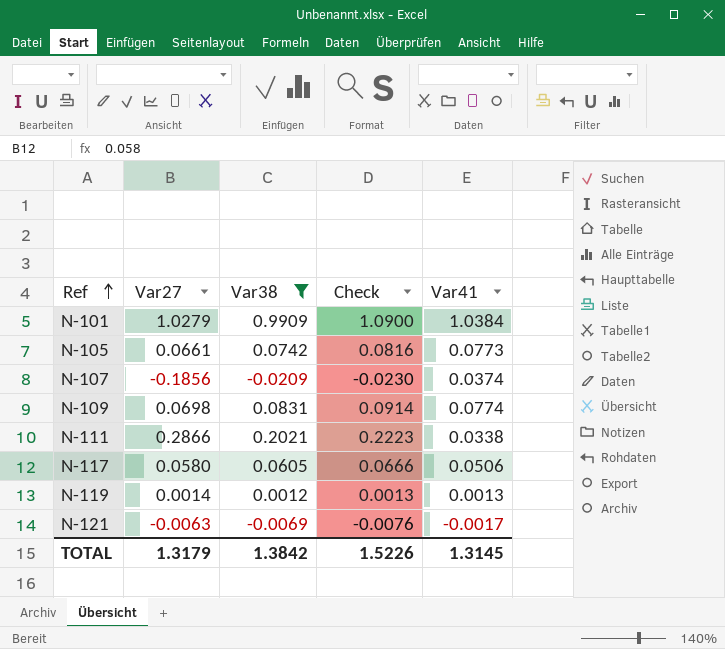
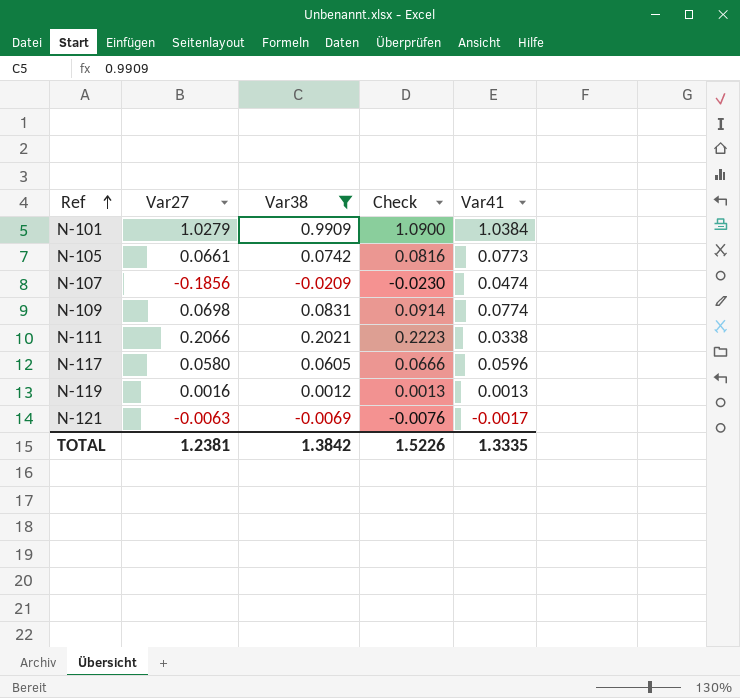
N-107 | Var41: 0.0374 -> 0.0474
N-111 | Var27: 0.2866 -> 0.2066
N-117 | Var41: 0.0506 -> 0.0596
N-119 | Var27: 0.0014 -> 0.0016
TOTAL | Var27: 1.3179 -> 1.2381
TOTAL | Var41: 1.3145 -> 1.3335

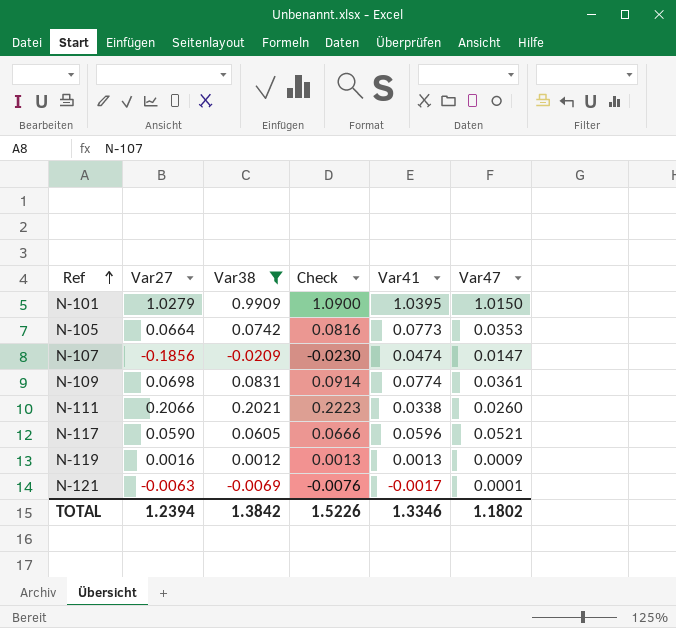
column Var47 | position: none -> 6
N-101 | Var41: 1.0384 -> 1.0395
N-105 | Var27: 0.0661 -> 0.0664
N-117 | Var27: 0.0580 -> 0.0590
TOTAL | Var27: 1.2381 -> 1.2394
TOTAL | Var41: 1.3335 -> 1.3346

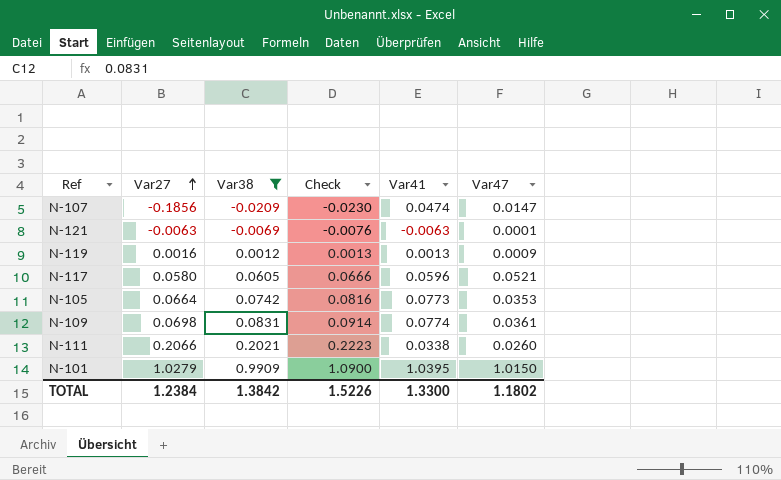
row order: Ref ascending -> Var27 ascending
N-121 | Var41: -0.0017 -> -0.0063
N-117 | Var27: 0.0590 -> 0.0580
TOTAL | Var27: 1.2394 -> 1.2384
TOTAL | Var41: 1.3346 -> 1.3300

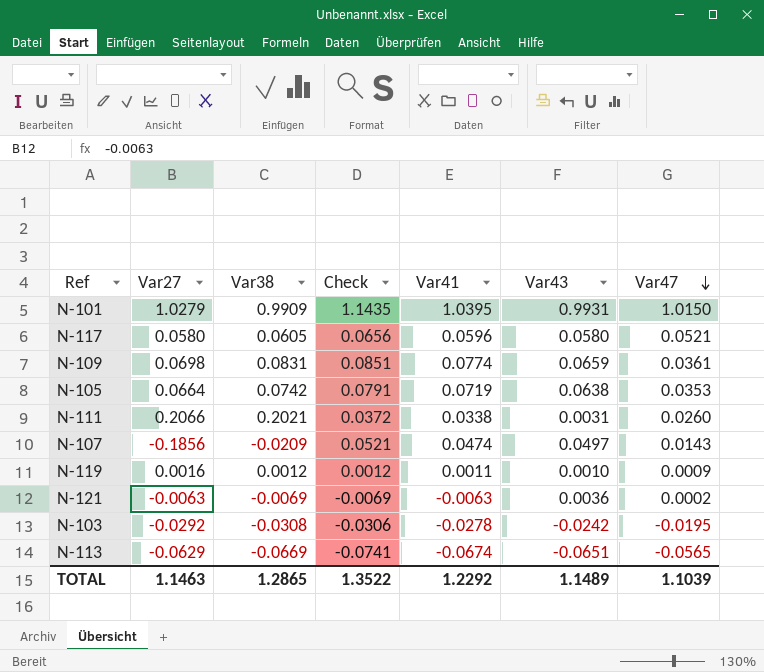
filter: Var38 >= -0.0209 -> none
row order: Var27 ascending -> Var47 descending
column Check | formula: [Var38] * 1.1 -> [Var41] * 1.1
column Var43 | position: none -> 6
N-105 | Var41: 0.0773 -> 0.0719
N-107 | Var47: 0.0147 -> 0.0143
N-119 | Var41: 0.0013 -> 0.0011
N-121 | Var47: 0.0001 -> 0.0002
TOTAL | Var27: 1.2384 -> 1.1463
TOTAL | Var38: 1.3842 -> 1.2865
TOTAL | Check: 1.5226 -> 1.3522
TOTAL | Var41: 1.3300 -> 1.2292
TOTAL | Var47: 1.1802 -> 1.1039

